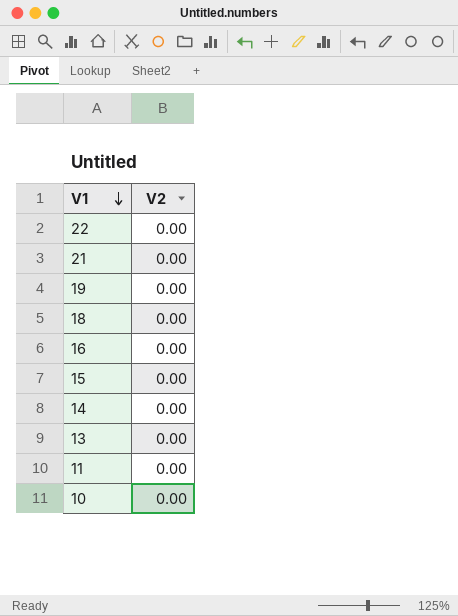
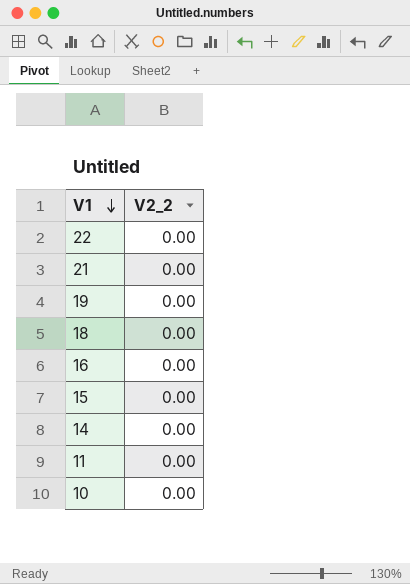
column name: V2 -> V2_2
row 13: 0.00 -> none

